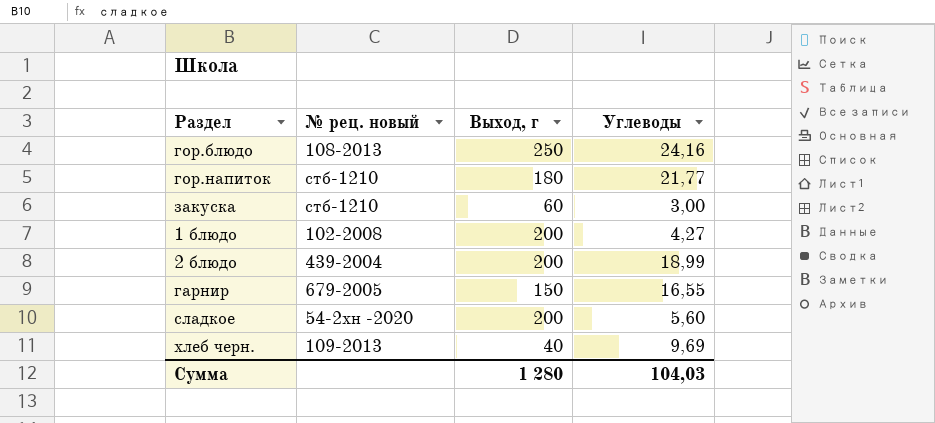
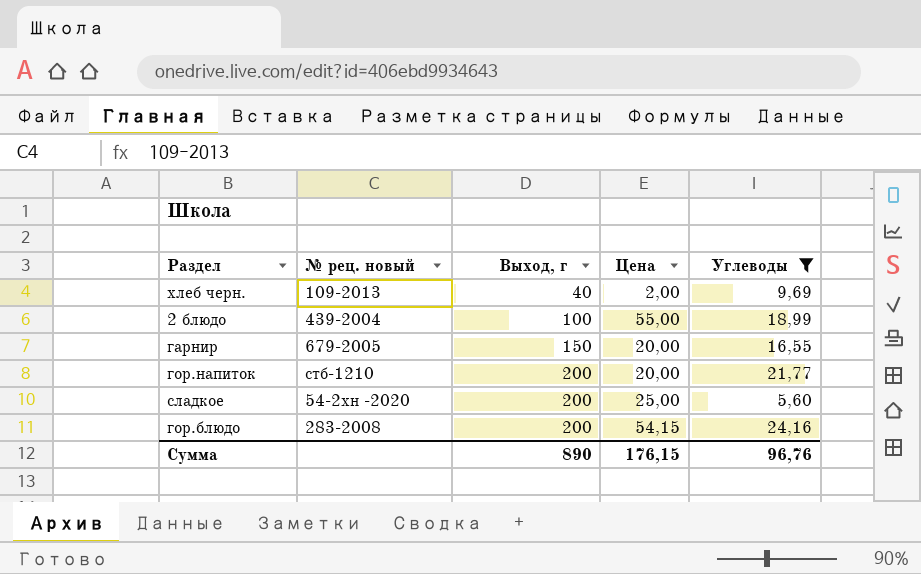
filter: none -> Углеводы >= 5,60
row order: none -> Выход, г ascending
column Цена | position: none -> 4
2 блюдо | Выход, г: 200 -> 100
гор.напиток | Выход, г: 180 -> 200
гор.блюдо | № рец. новый: 108-2013 -> 283-2008
гор.блюдо | Выход, г: 250 -> 200
Сумма | Выход, г: 1 280 -> 890
Сумма | Углеводы: 104,03 -> 96,76

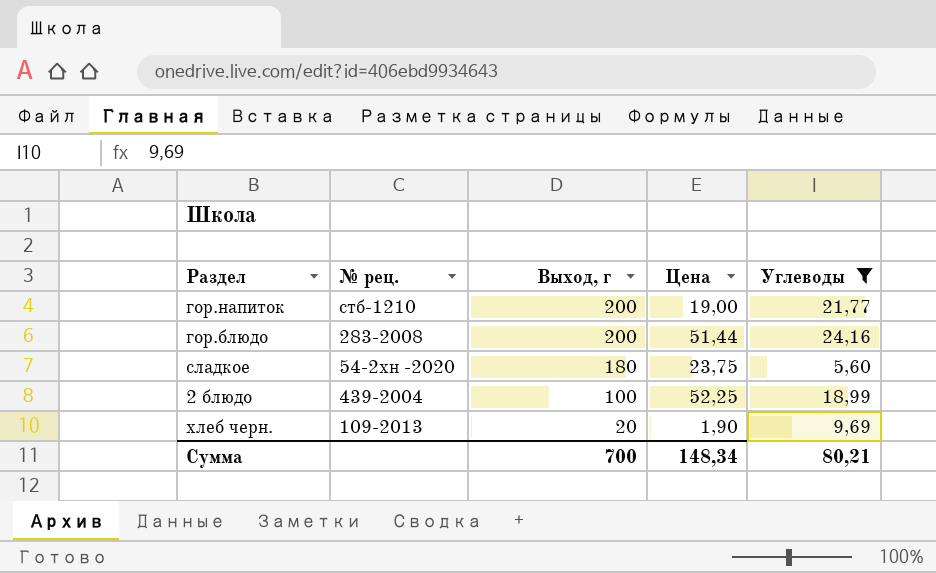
row order: Выход, г ascending -> Выход, г descending
column name: № рец. новый -> № рец.
row гарнир: 679-2005 | 150 | 20,00 | 16,55 -> none
гор.напиток | Цена: 20,00 -> 19,00
гор.блюдо | Цена: 54,15 -> 51,44
сладкое | Выход, г: 200 -> 180
сладкое | Цена: 25,00 -> 23,75
2 блюдо | Цена: 55,00 -> 52,25
хлеб черн. | Выход, г: 40 -> 20
хлеб черн. | Цена: 2,00 -> 1,90
Сумма | Выход, г: 890 -> 700
Сумма | Цена: 176,15 -> 148,34
Сумма | Углеводы: 96,76 -> 80,21

